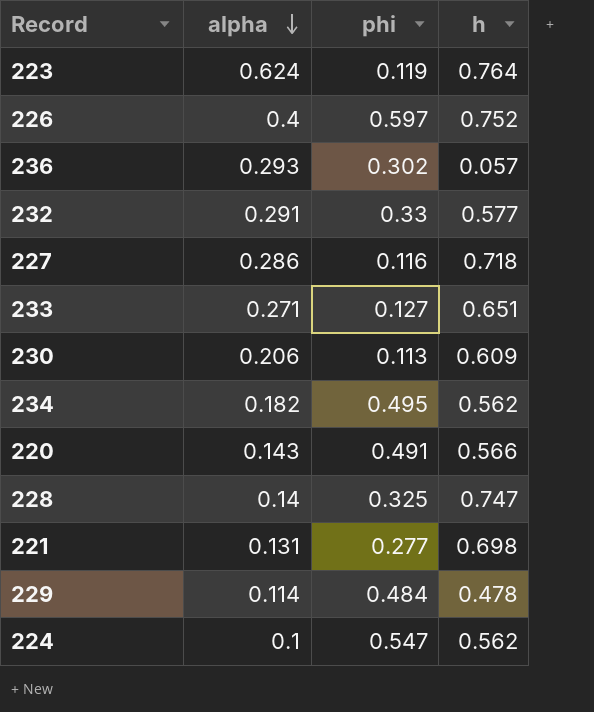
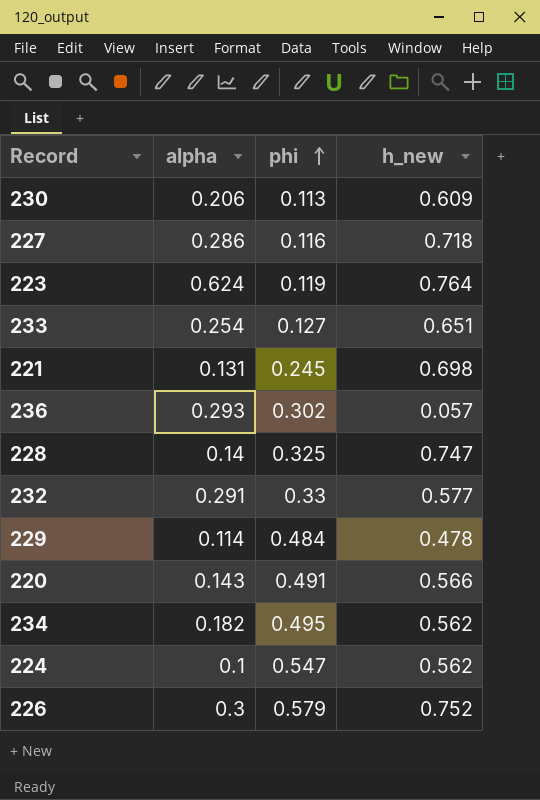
row order: alpha descending -> phi ascending
column name: h -> h_new
233 | alpha: 0.271 -> 0.254
221 | phi: 0.277 -> 0.245
226 | alpha: 0.4 -> 0.3
226 | phi: 0.597 -> 0.579

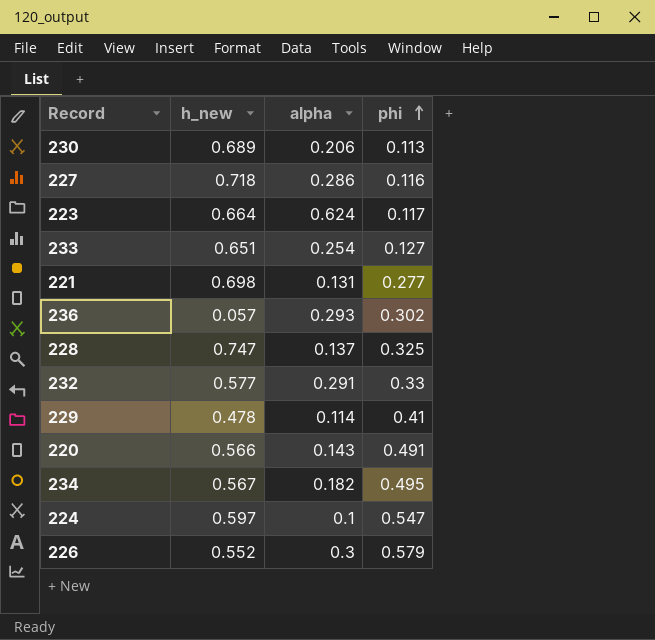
column h_new | position: 4 -> 2
230 | h_new: 0.609 -> 0.689
223 | h_new: 0.764 -> 0.664
223 | phi: 0.119 -> 0.117
221 | phi: 0.245 -> 0.277
228 | alpha: 0.14 -> 0.137
229 | phi: 0.484 -> 0.41
234 | h_new: 0.562 -> 0.567
224 | h_new: 0.562 -> 0.597
226 | h_new: 0.752 -> 0.552

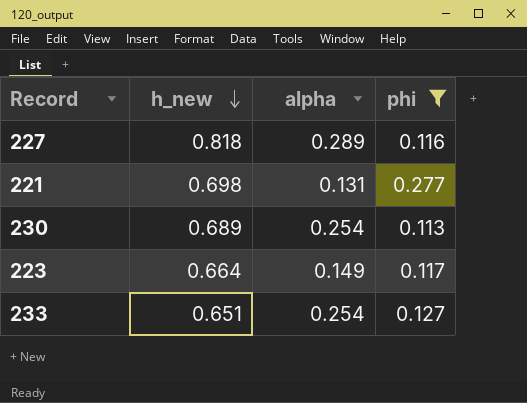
filter: none -> phi <= 0.277
row order: phi ascending -> h_new descending
227 | h_new: 0.718 -> 0.818
227 | alpha: 0.286 -> 0.289
230 | alpha: 0.206 -> 0.254
223 | alpha: 0.624 -> 0.149

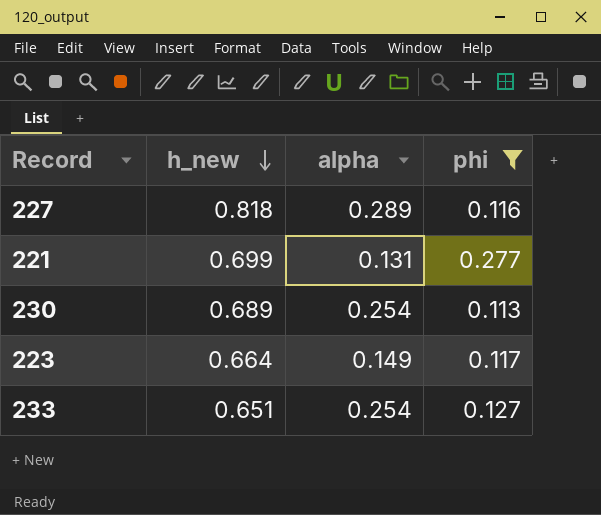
221 | h_new: 0.698 -> 0.699

